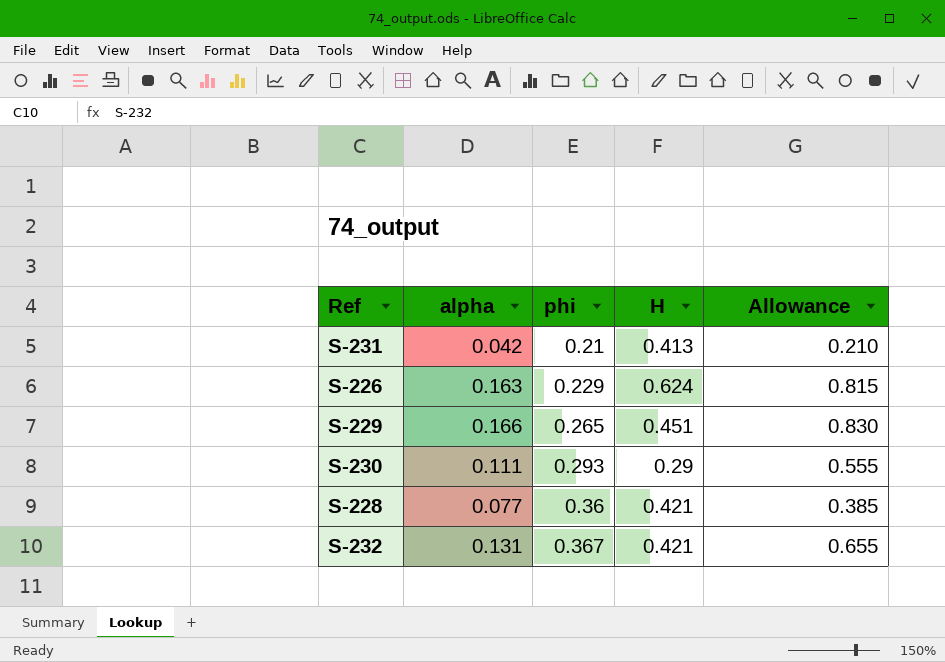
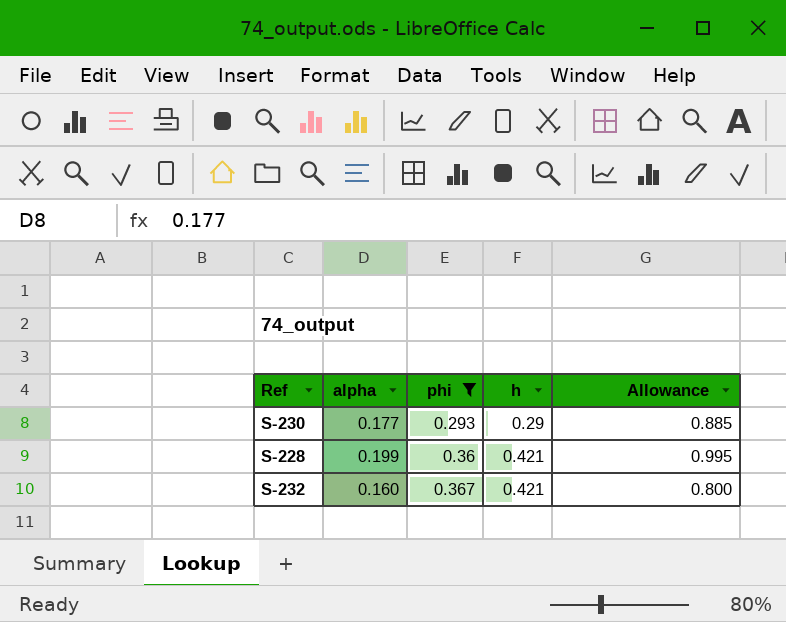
filter: none -> phi >= 0.293
column name: H -> h
S-230 | alpha: 0.111 -> 0.177
S-230 | Allowance: 0.555 -> 0.885
S-228 | alpha: 0.077 -> 0.199
S-228 | Allowance: 0.385 -> 0.995
S-232 | alpha: 0.131 -> 0.160
S-232 | Allowance: 0.655 -> 0.800

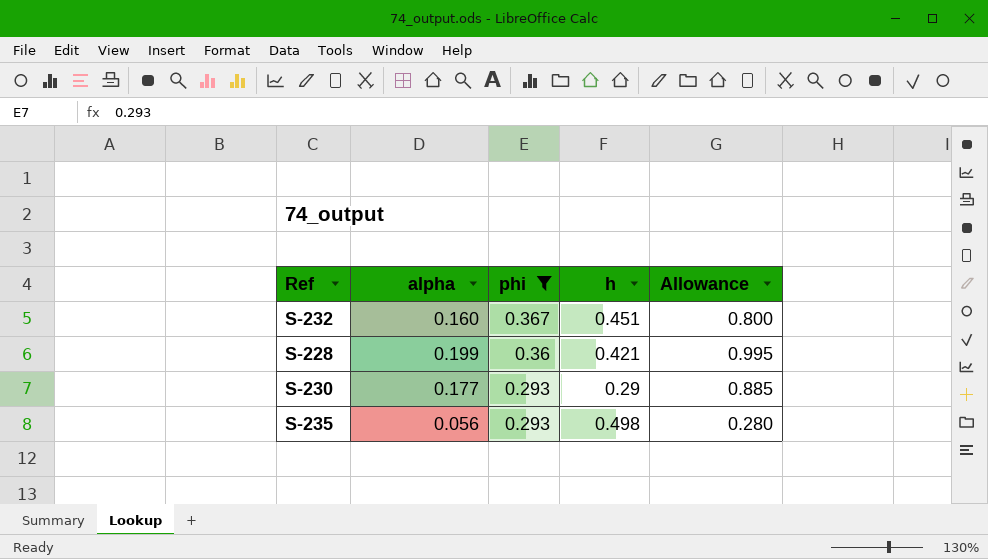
row order: phi ascending -> phi descending
S-232 | h: 0.421 -> 0.451
row S-235: none -> 0.056 | 0.293 | 0.498 | 0.280

